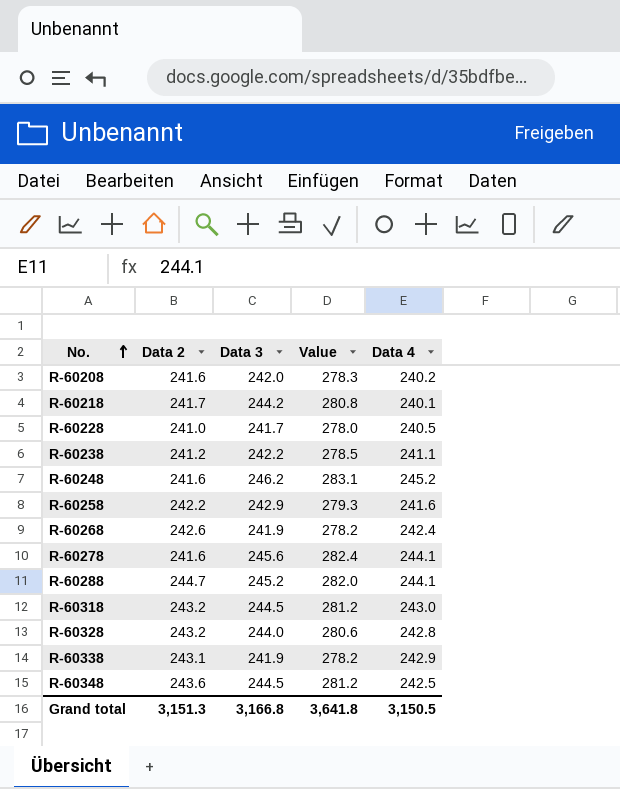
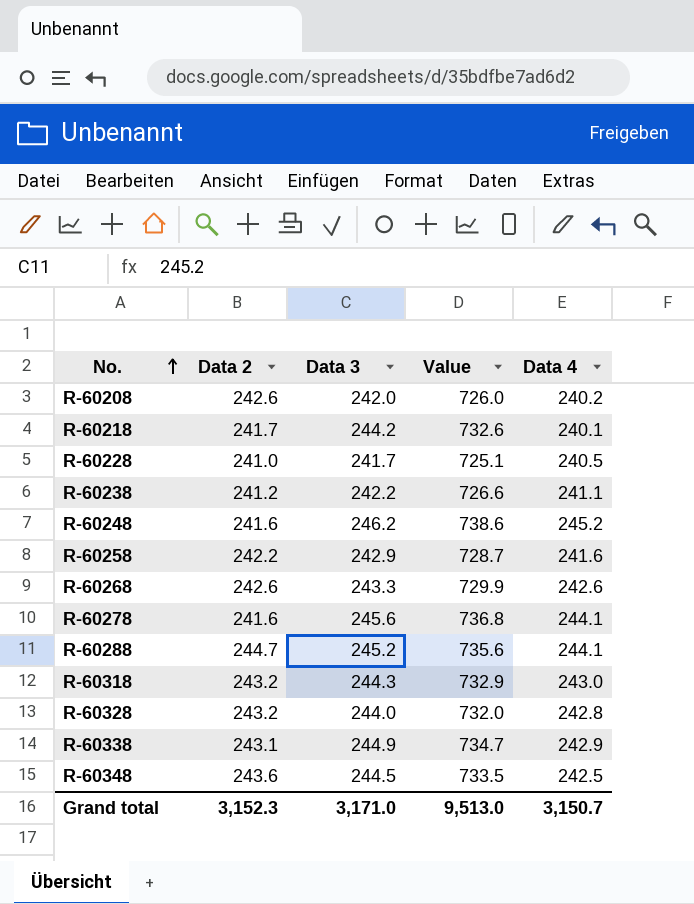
column Value | formula: [Data 3] * 1.15 -> [Data 3] * 3
R-60208 | Data 2: 241.6 -> 242.6
R-60268 | Data 3: 241.9 -> 243.3
R-60268 | Data 4: 242.4 -> 242.6
R-60318 | Data 3: 244.5 -> 244.3
R-60338 | Data 3: 241.9 -> 244.9
Grand total | Data 2: 3,151.3 -> 3,152.3
Grand total | Data 3: 3,166.8 -> 3,171.0
Grand total | Value: 3,641.8 -> 9,513.0
Grand total | Data 4: 3,150.5 -> 3,150.7

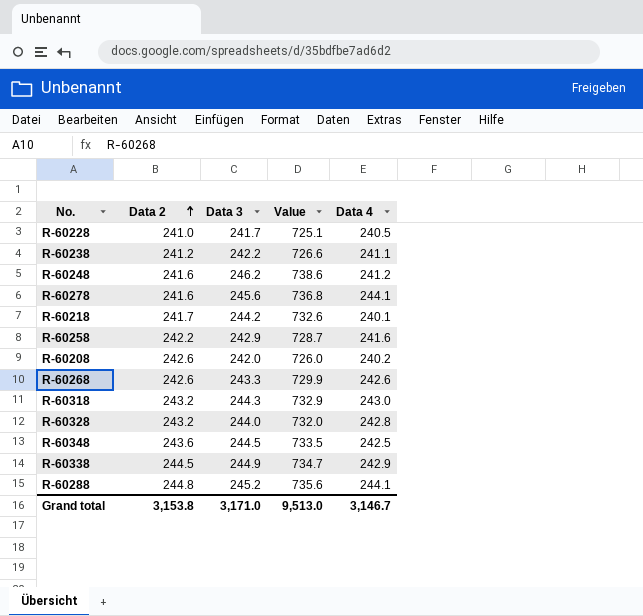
row order: No. ascending -> Data 2 ascending
R-60248 | Data 4: 245.2 -> 241.2
R-60338 | Data 2: 243.1 -> 244.5
R-60288 | Data 2: 244.7 -> 244.8
Grand total | Data 2: 3,152.3 -> 3,153.8
Grand total | Data 4: 3,150.7 -> 3,146.7

